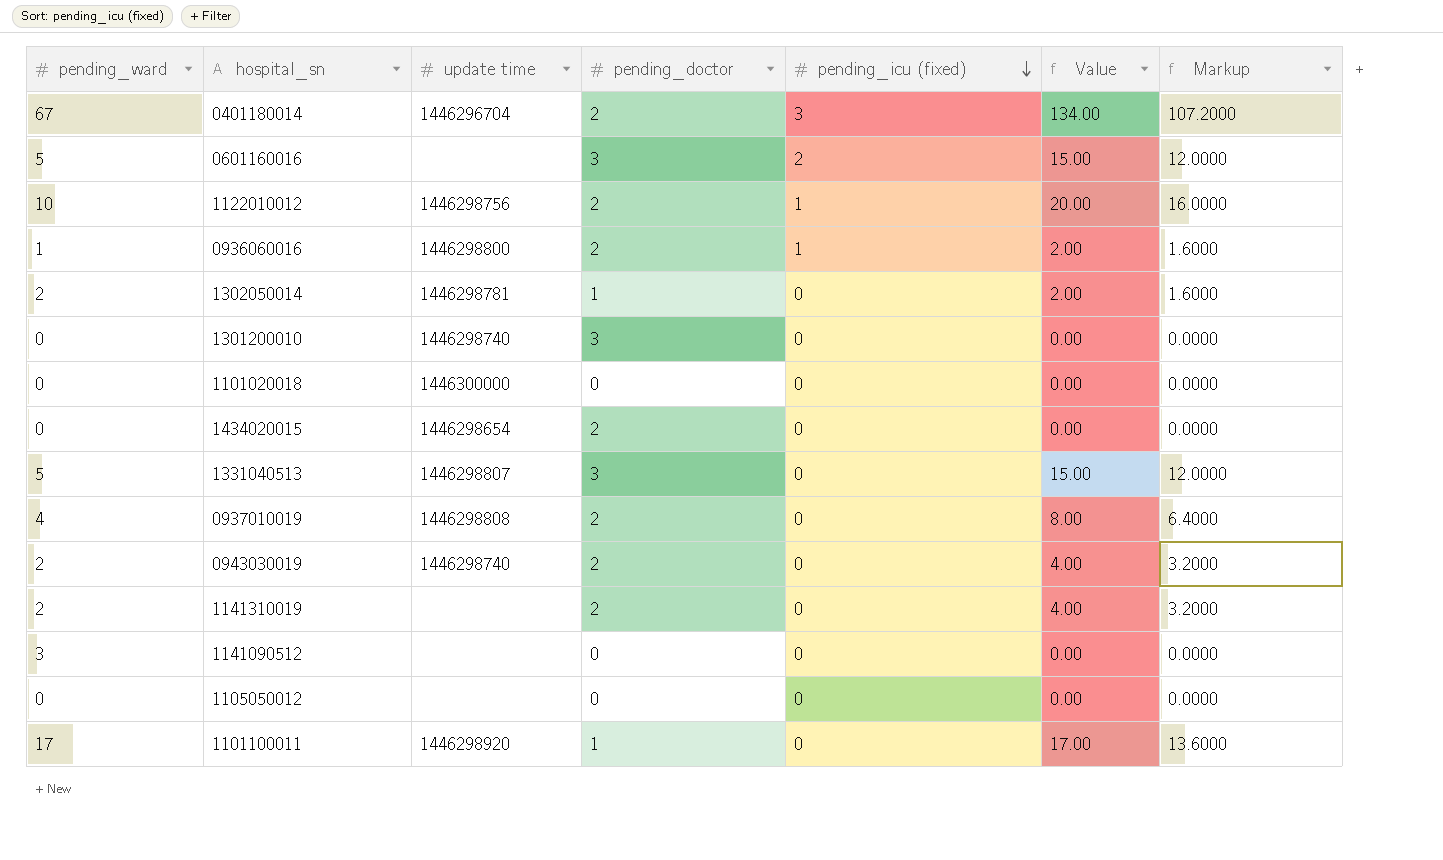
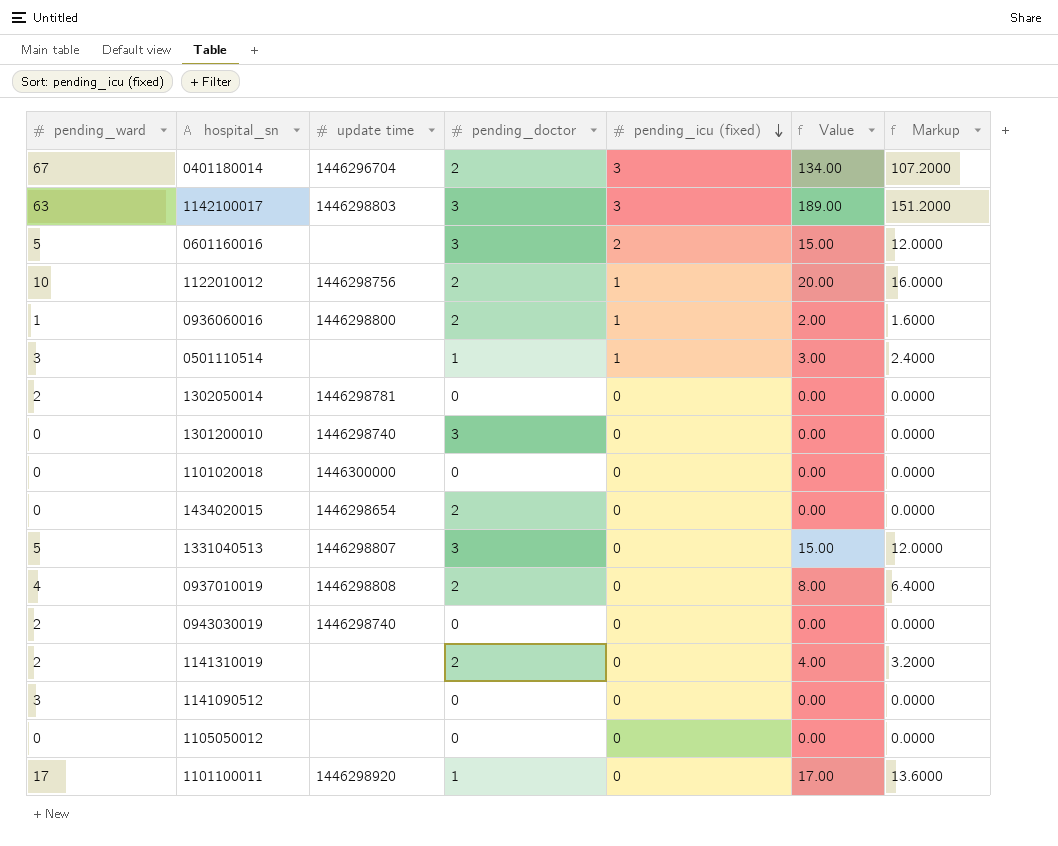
row 1142100017: none -> 63 | 1446298803 | 3 | 3 | 189.00 | 151.2000
row 0501110514: none -> 3 | none | 1 | 1 | 3.00 | 2.4000
1302050014 | pending_doctor: 1 -> 0
1302050014 | Value: 2.00 -> 0.00
1302050014 | Markup: 1.6000 -> 0.0000
0943030019 | pending_doctor: 2 -> 0
0943030019 | Value: 4.00 -> 0.00
0943030019 | Markup: 3.2000 -> 0.0000

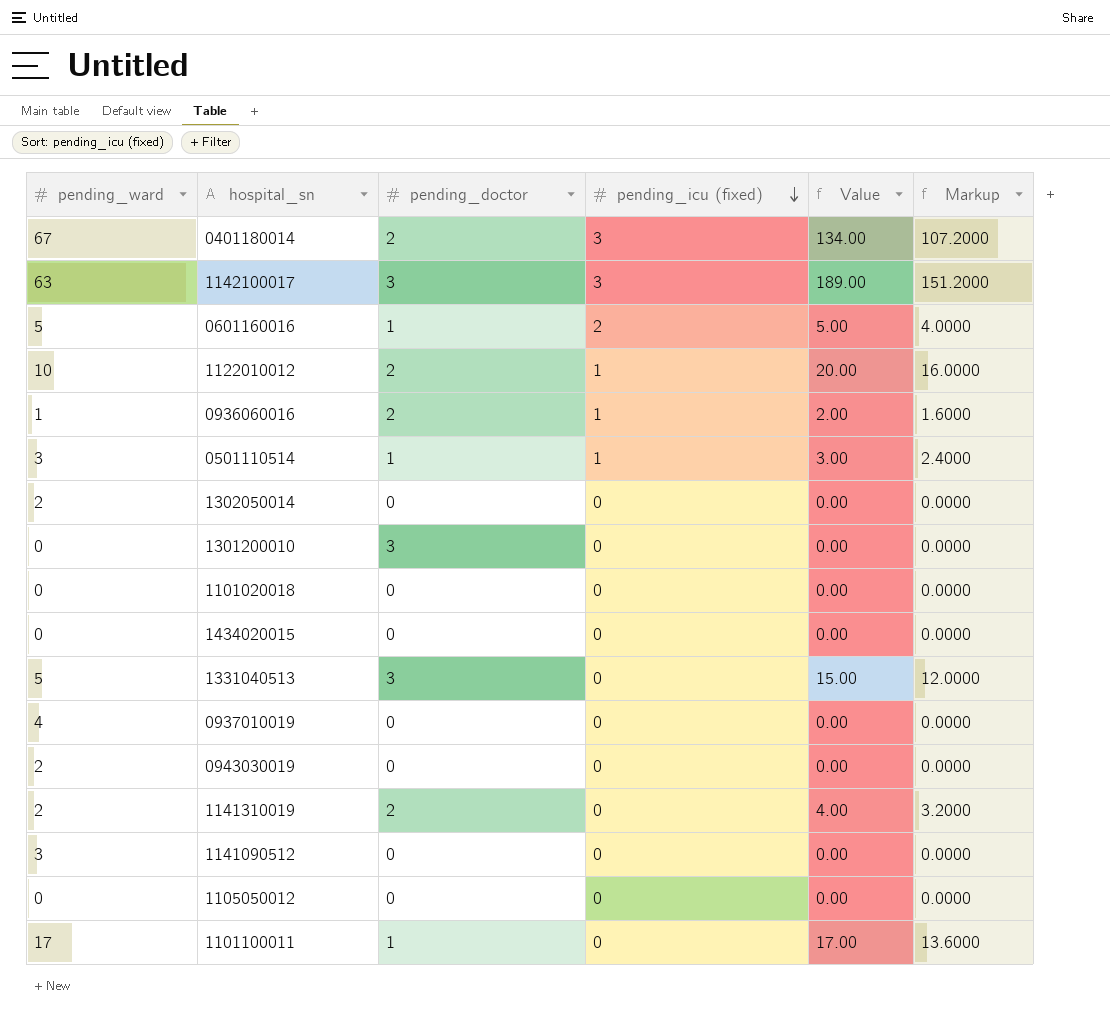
column update time | position: 3 -> none
0601160016 | pending_doctor: 3 -> 1
0601160016 | Value: 15.00 -> 5.00
0601160016 | Markup: 12.0000 -> 4.0000
1434020015 | pending_doctor: 2 -> 0
0937010019 | pending_doctor: 2 -> 0
0937010019 | Value: 8.00 -> 0.00
0937010019 | Markup: 6.4000 -> 0.0000

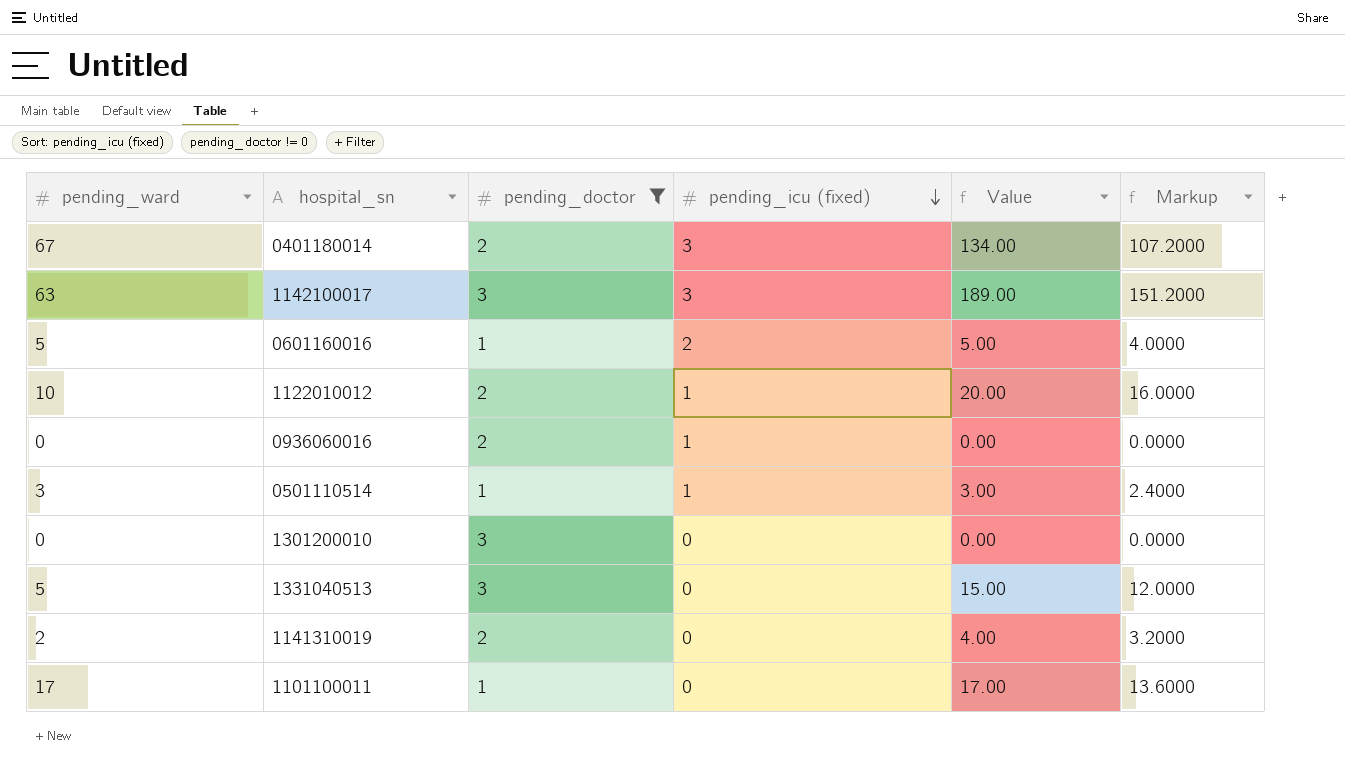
filter: none -> pending_doctor != 0
0936060016 | pending_ward: 1 -> 0
0936060016 | Value: 2.00 -> 0.00
0936060016 | Markup: 1.6000 -> 0.0000

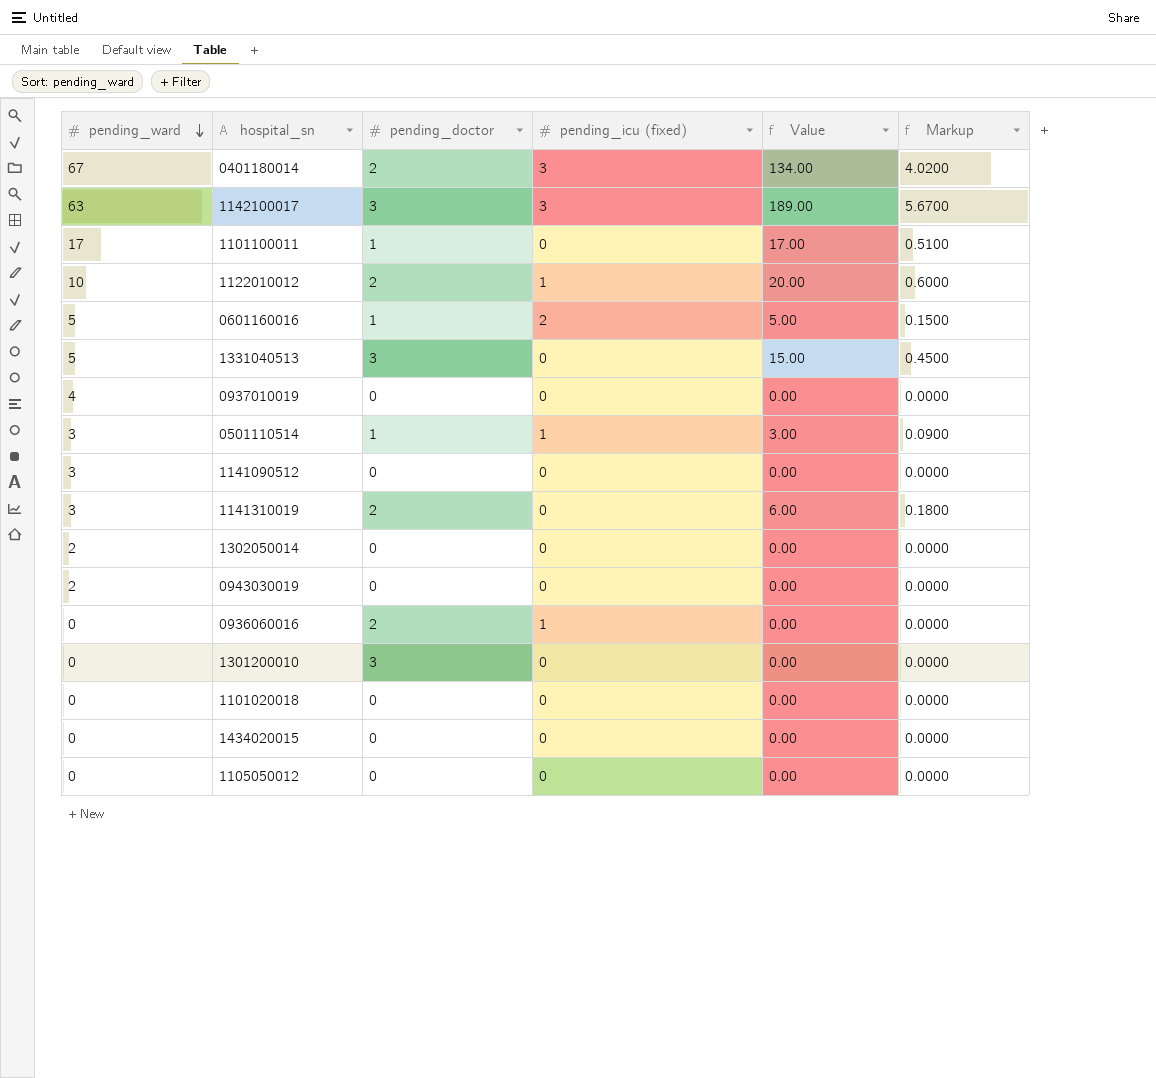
filter: pending_doctor != 0 -> none
row order: pending_icu (fixed) descending -> pending_ward descending
column Markup | formula: [Value] * 0.8 -> [Value] * 0.03
1141310019 | pending_ward: 2 -> 3
1141310019 | Value: 4.00 -> 6.00

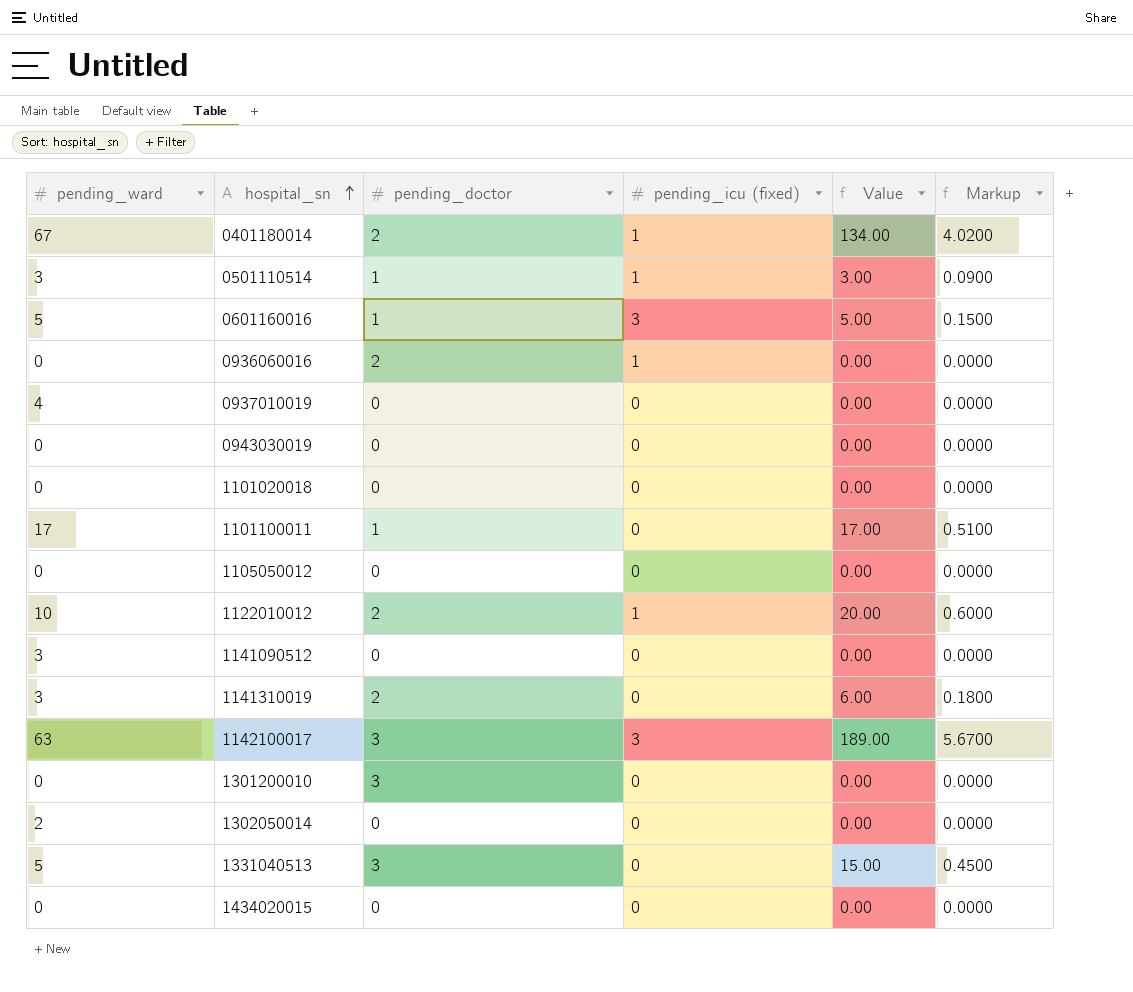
row order: pending_ward descending -> hospital_sn ascending
0401180014 | pending_icu (fixed): 3 -> 1
0601160016 | pending_icu (fixed): 2 -> 3
0943030019 | pending_ward: 2 -> 0

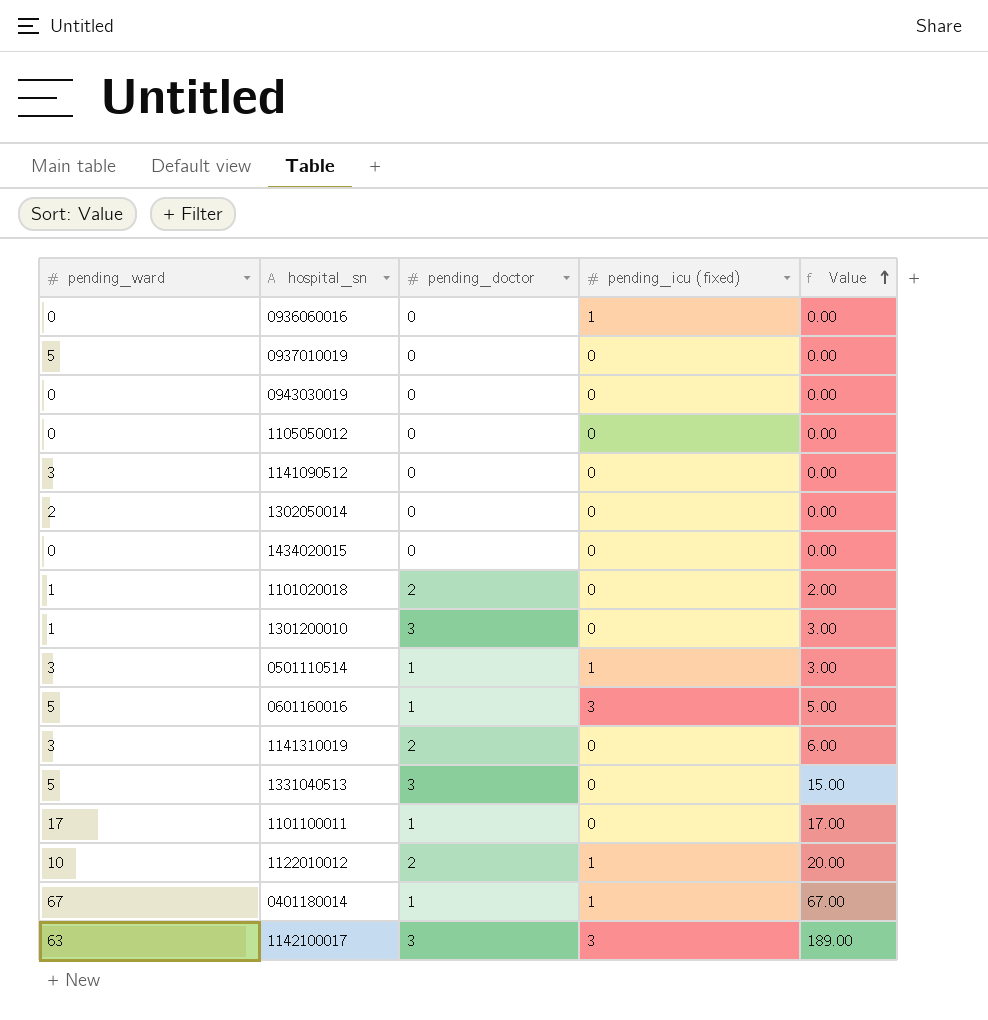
row order: hospital_sn ascending -> Value ascending
column Markup | formula: [Value] * 0.03 -> none
0936060016 | pending_doctor: 2 -> 0
0937010019 | pending_ward: 4 -> 5
1101020018 | pending_ward: 0 -> 1
1101020018 | pending_doctor: 0 -> 2
1101020018 | Value: 0.00 -> 2.00
1301200010 | pending_ward: 0 -> 1
1301200010 | Value: 0.00 -> 3.00
0401180014 | pending_doctor: 2 -> 1
0401180014 | Value: 134.00 -> 67.00

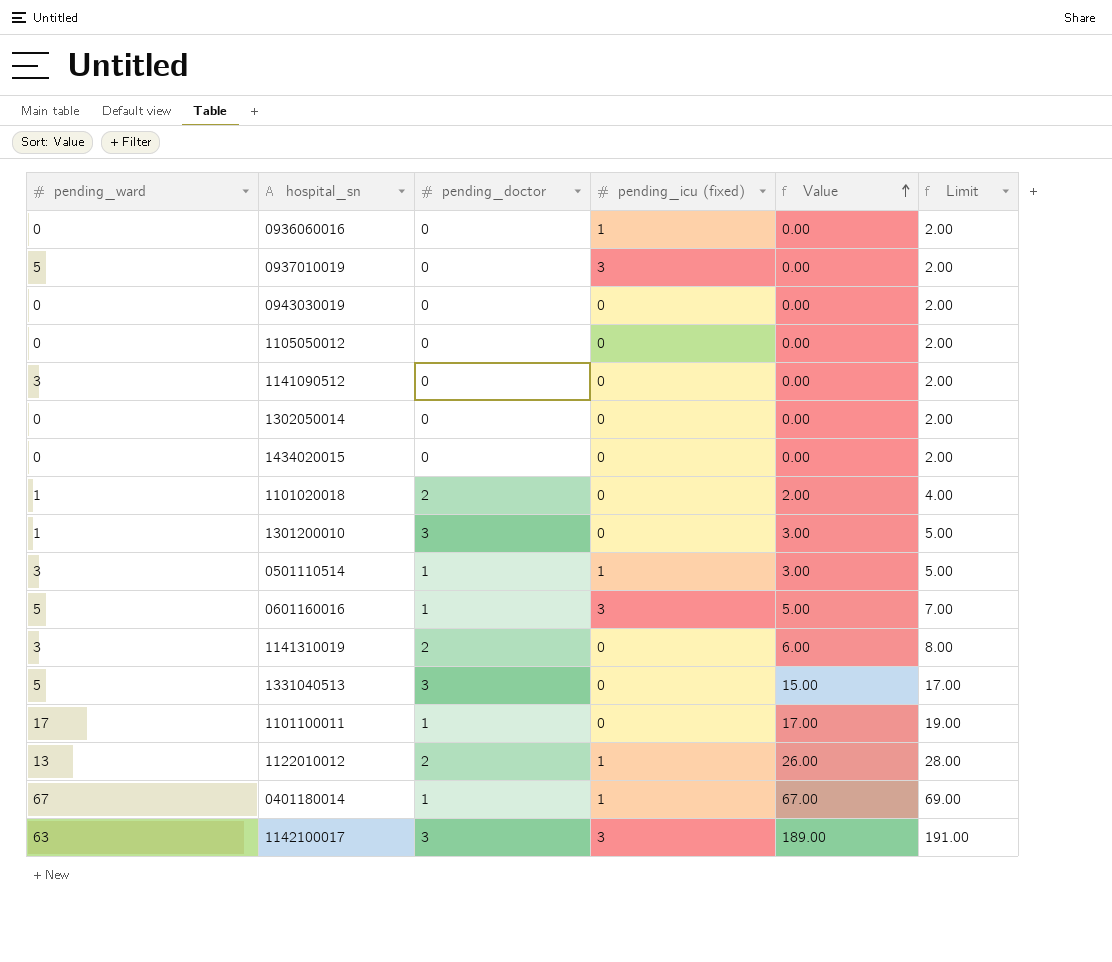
column Limit | formula: none -> [Value] + 2
0937010019 | pending_icu (fixed): 0 -> 3
1302050014 | pending_ward: 2 -> 0
1122010012 | pending_ward: 10 -> 13
1122010012 | Value: 20.00 -> 26.00

